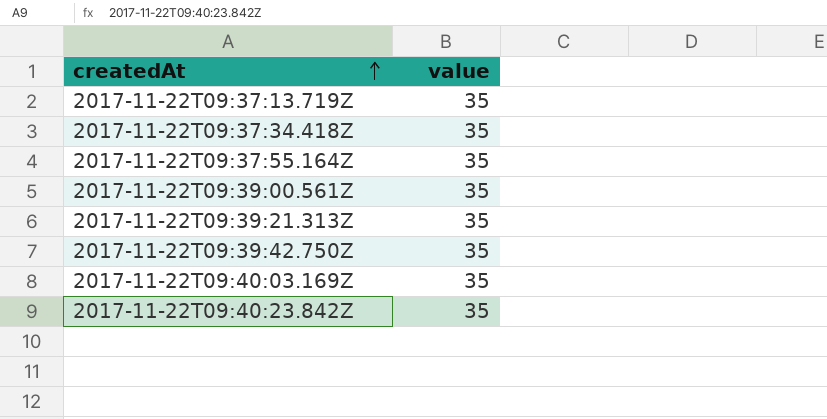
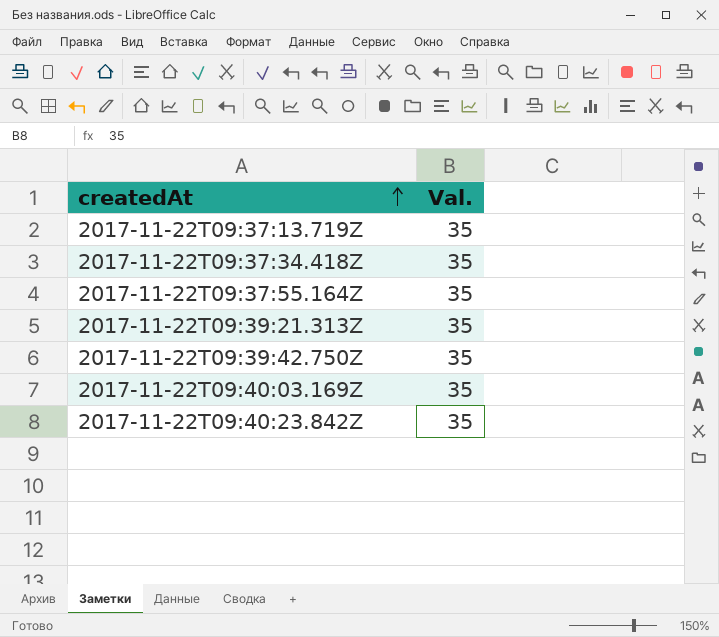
column name: value -> Val.
row 2017-11-22T09:39:00.561Z: 35 -> none

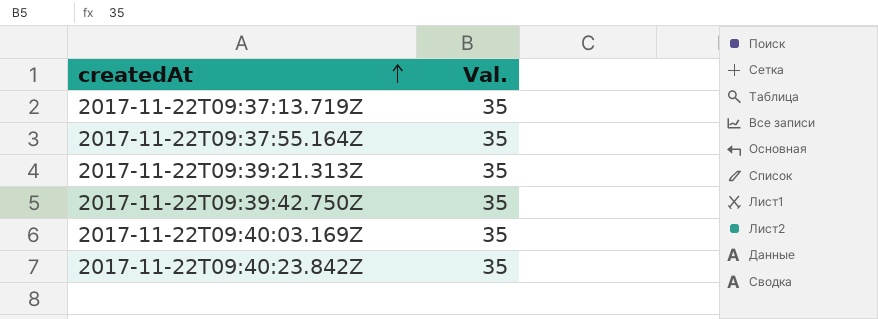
row 2017-11-22T09:37:34.418Z: 35 -> none

